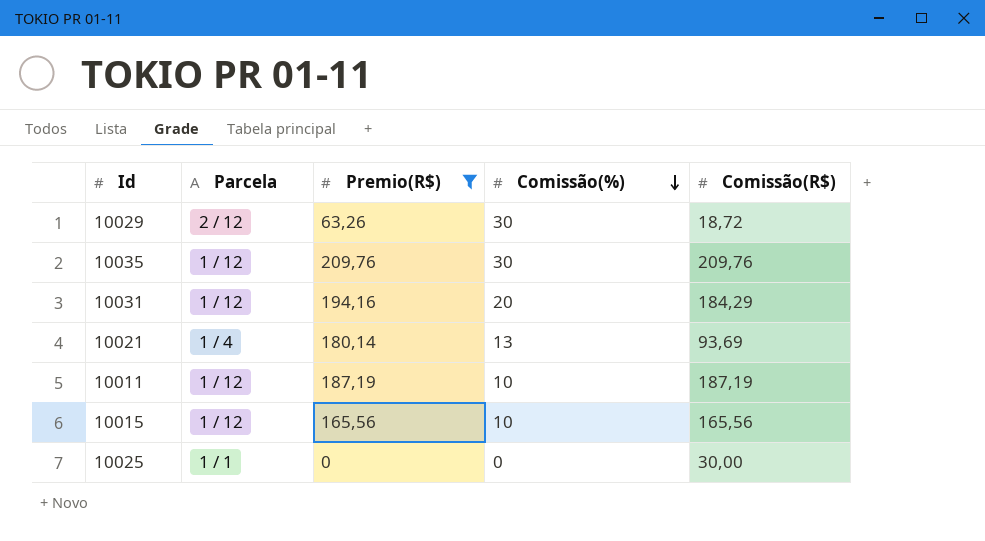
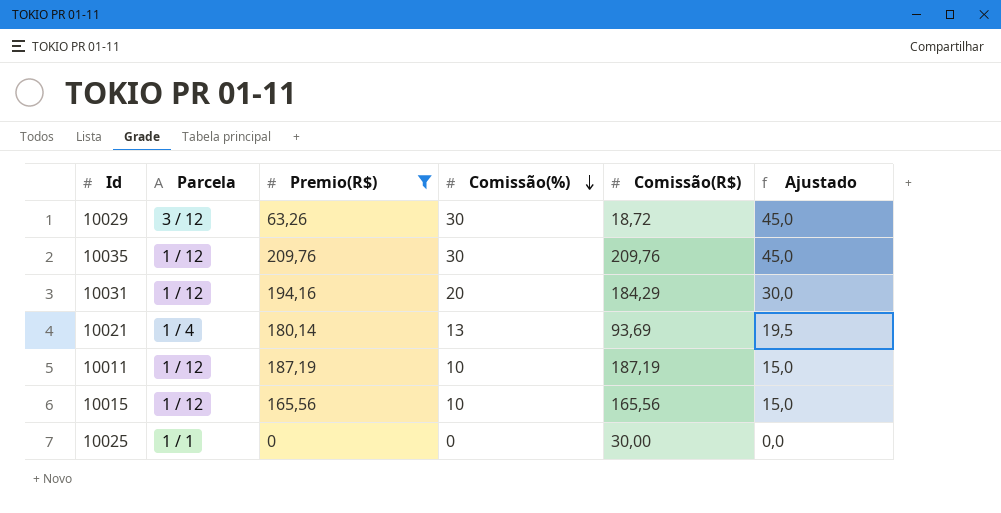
column Ajustado | formula: none -> [Comissão(%)] * 1,5
10029 | Parcela: 2 / 12 -> 3 / 12

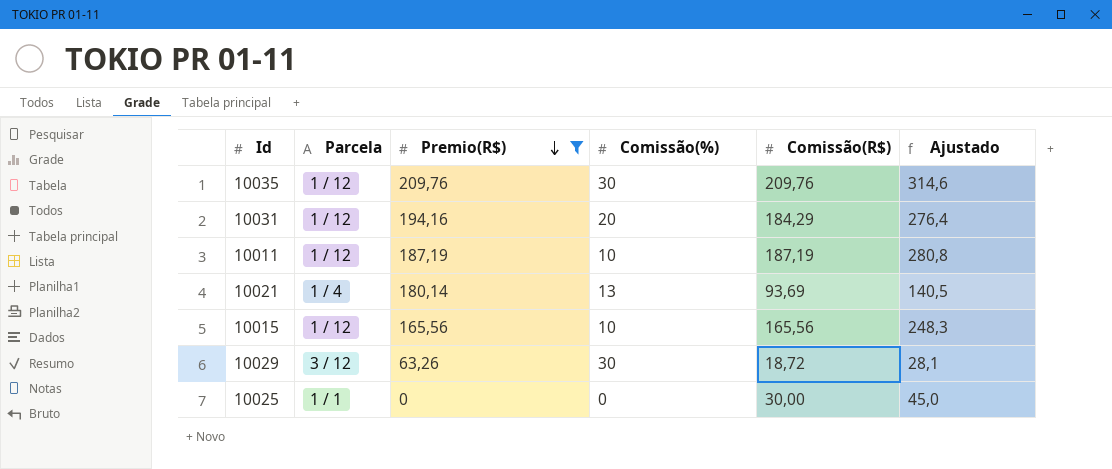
row order: Comissão(%) descending -> Premio(R$) descending
column Ajustado | formula: [Comissão(%)] * 1,5 -> [Comissão(R$)] * 1,5

